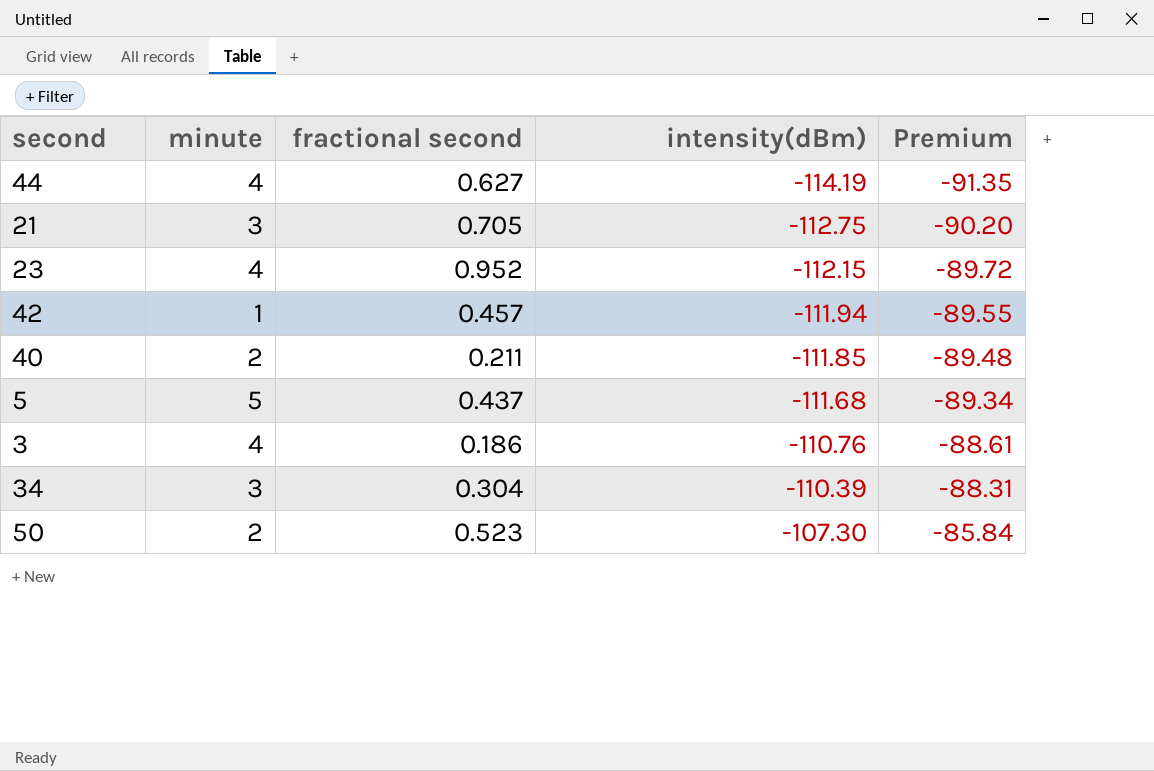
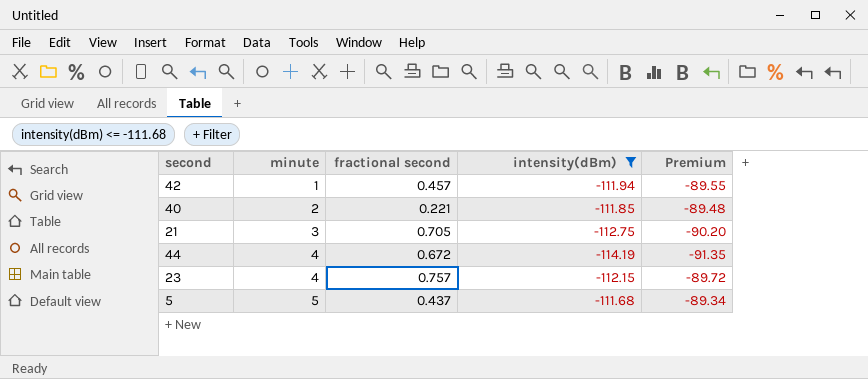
filter: none -> intensity(dBm) <= -111.68
row order: intensity(dBm) ascending -> minute ascending
40 | fractional second: 0.211 -> 0.221
44 | fractional second: 0.627 -> 0.672
23 | fractional second: 0.952 -> 0.757

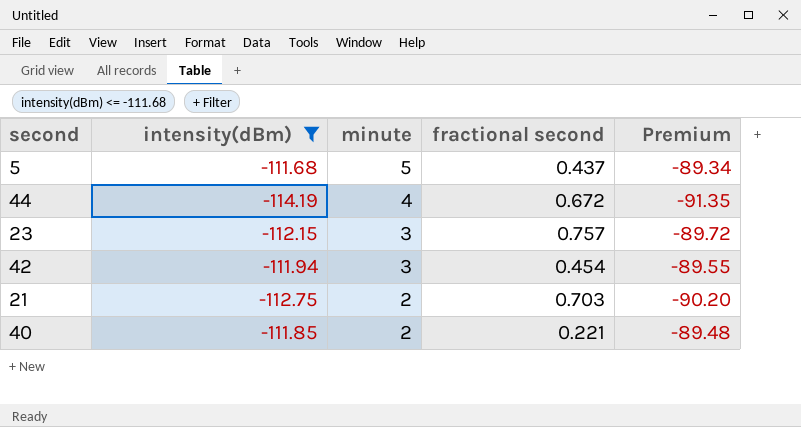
row order: minute ascending -> minute descending
column intensity(dBm) | position: 4 -> 2
23 | minute: 4 -> 3
42 | minute: 1 -> 3
42 | fractional second: 0.457 -> 0.454
21 | minute: 3 -> 2
21 | fractional second: 0.705 -> 0.703

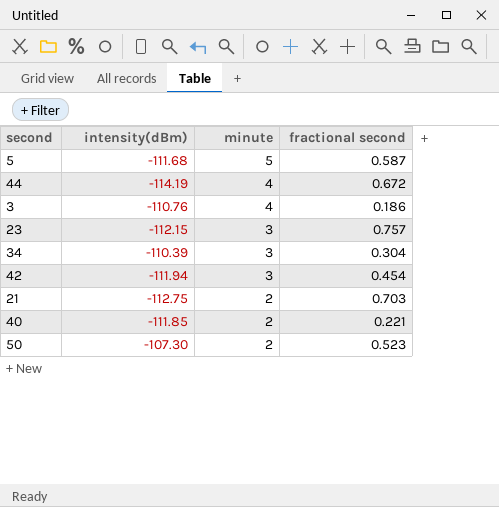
filter: intensity(dBm) <= -111.68 -> none
column Premium | formula: [intensity(dBm)] * 0.8 -> none
5 | fractional second: 0.437 -> 0.587

